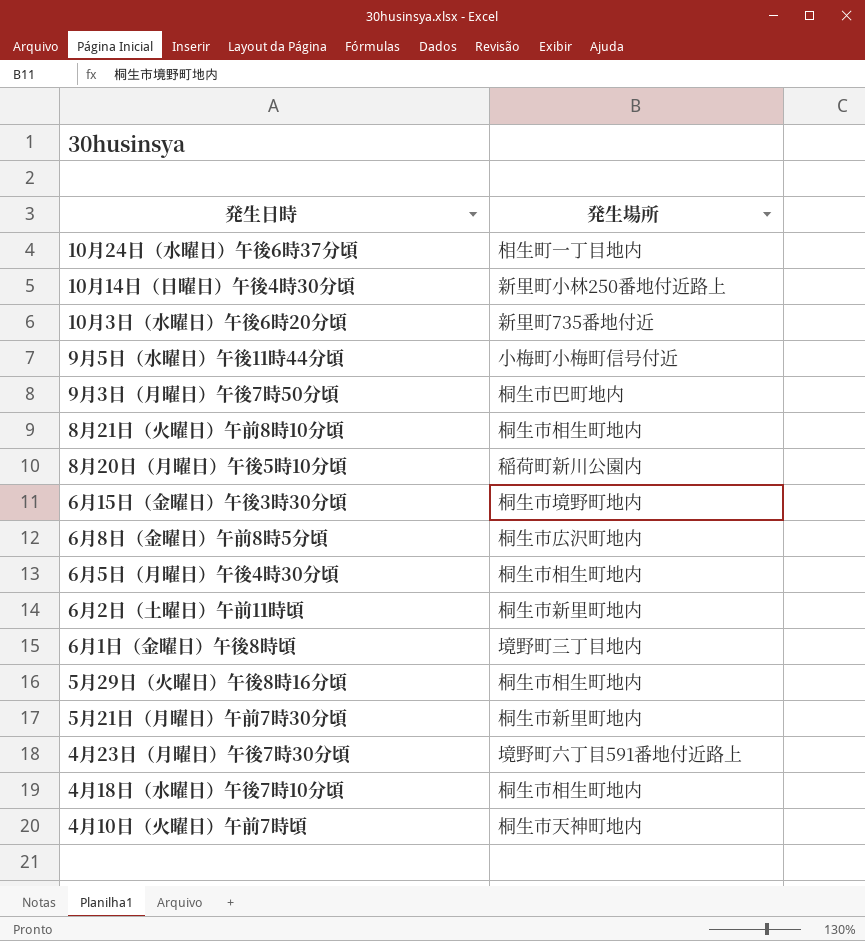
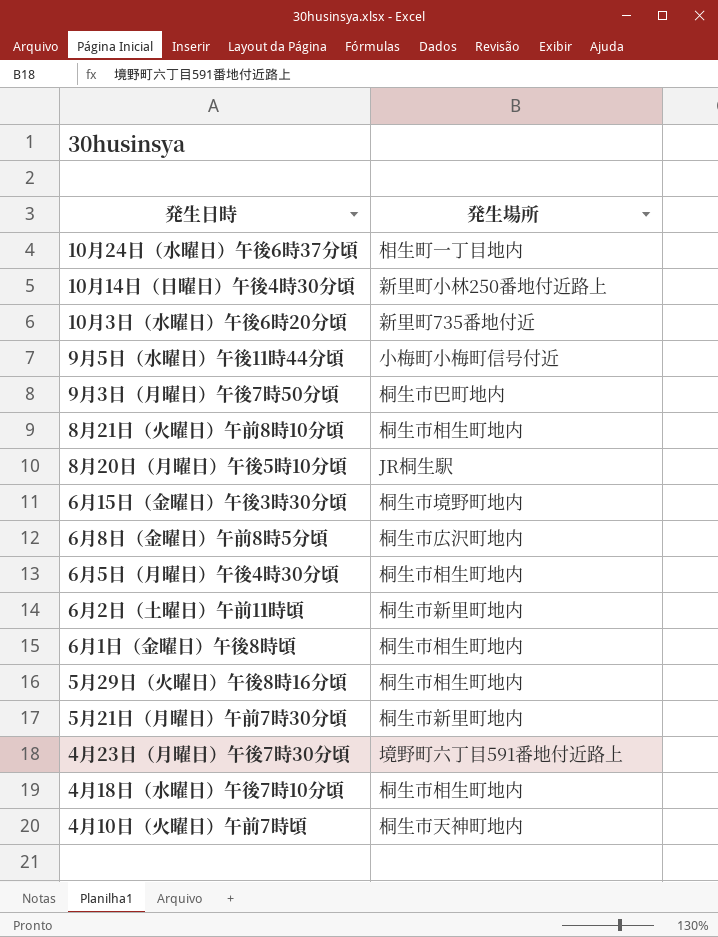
8月20日（月曜日）午後5時10分頃 | 発生場所: 稲荷町新川公園内 -> JR桐生駅
6月1日（金曜日）午後8時頃 | 発生場所: 境野町三丁目地内 -> 桐生市相生町地内

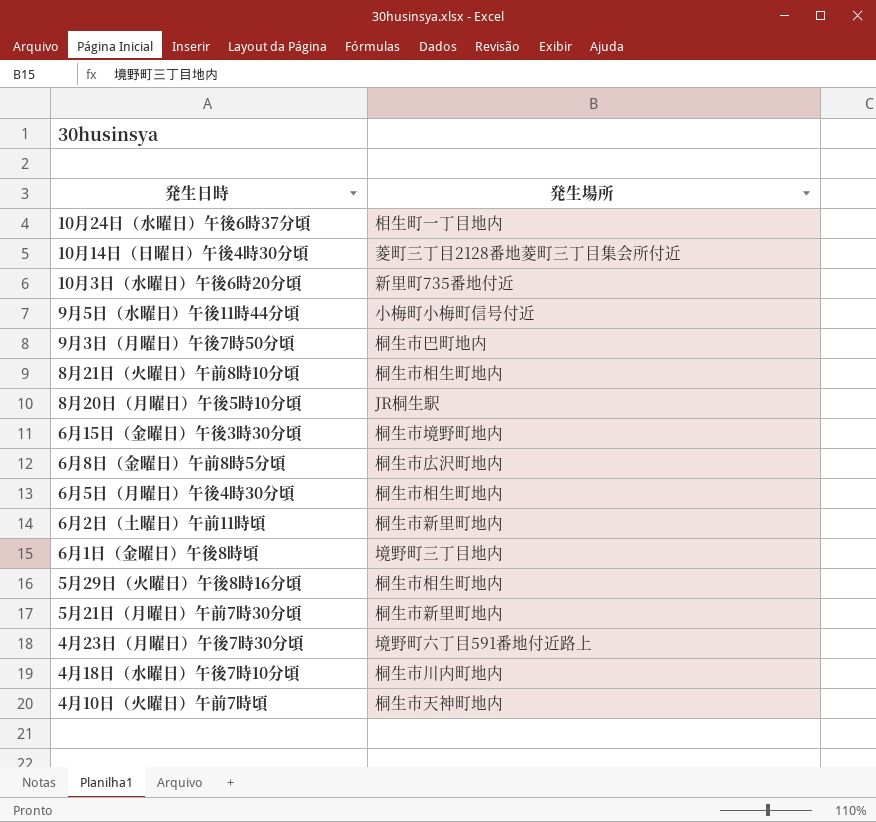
10月14日（日曜日）午後4時30分頃 | 発生場所: 新里町小林250番地付近路上 -> 菱町三丁目2128番地菱町三丁目集会所付近
6月1日（金曜日）午後8時頃 | 発生場所: 桐生市相生町地内 -> 境野町三丁目地内
4月18日（水曜日）午後7時10分頃 | 発生場所: 桐生市相生町地内 -> 桐生市川内町地内

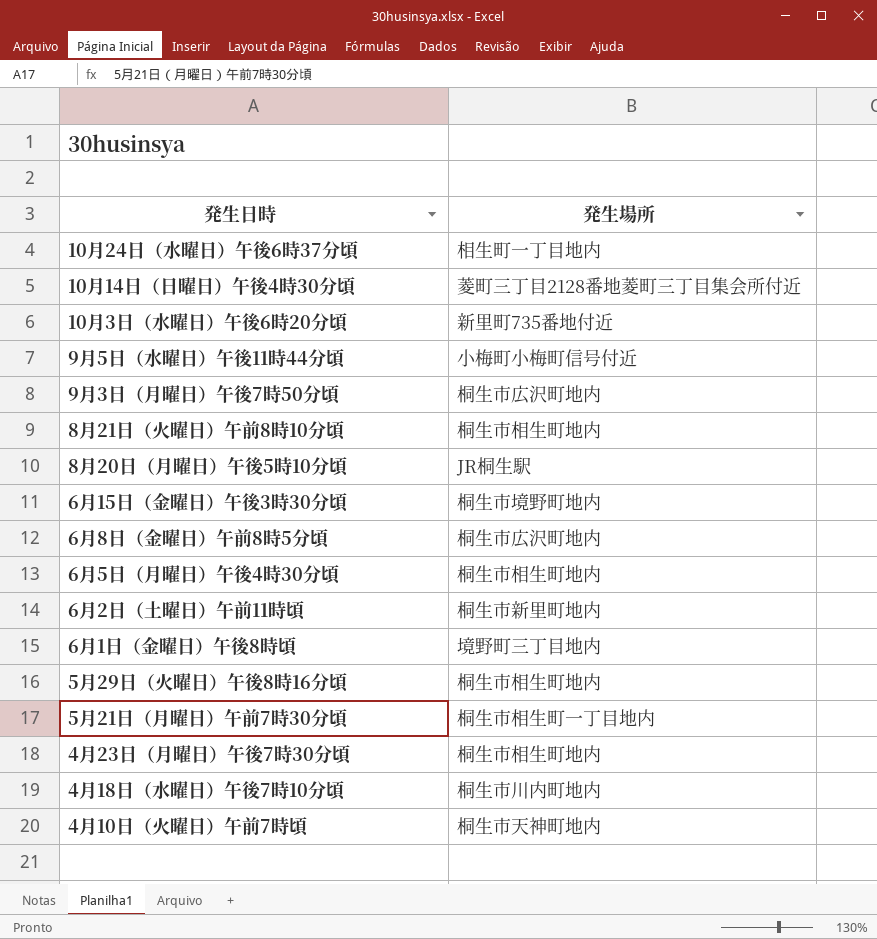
9月3日（月曜日）午後7時50分頃 | 発生場所: 桐生市巴町地内 -> 桐生市広沢町地内
5月21日（月曜日）午前7時30分頃 | 発生場所: 桐生市新里町地内 -> 桐生市相生町一丁目地内
4月23日（月曜日）午後7時30分頃 | 発生場所: 境野町六丁目591番地付近路上 -> 桐生市相生町地内

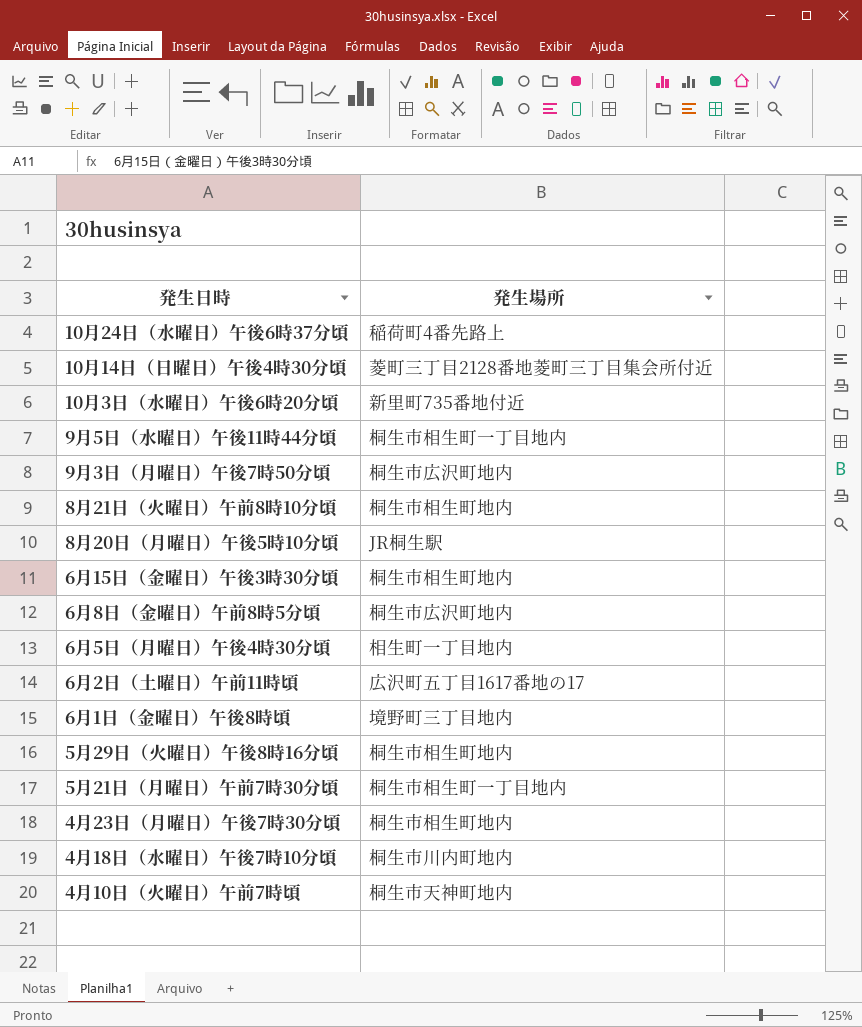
10月24日（水曜日）午後6時37分頃 | 発生場所: 相生町一丁目地内 -> 稲荷町4番先路上
9月5日（水曜日）午後11時44分頃 | 発生場所: 小梅町小梅町信号付近 -> 桐生市相生町一丁目地内
6月15日（金曜日）午後3時30分頃 | 発生場所: 桐生市境野町地内 -> 桐生市相生町地内
6月5日（月曜日）午後4時30分頃 | 発生場所: 桐生市相生町地内 -> 相生町一丁目地内
6月2日（土曜日）午前11時頃 | 発生場所: 桐生市新里町地内 -> 広沢町五丁目1617番地の17

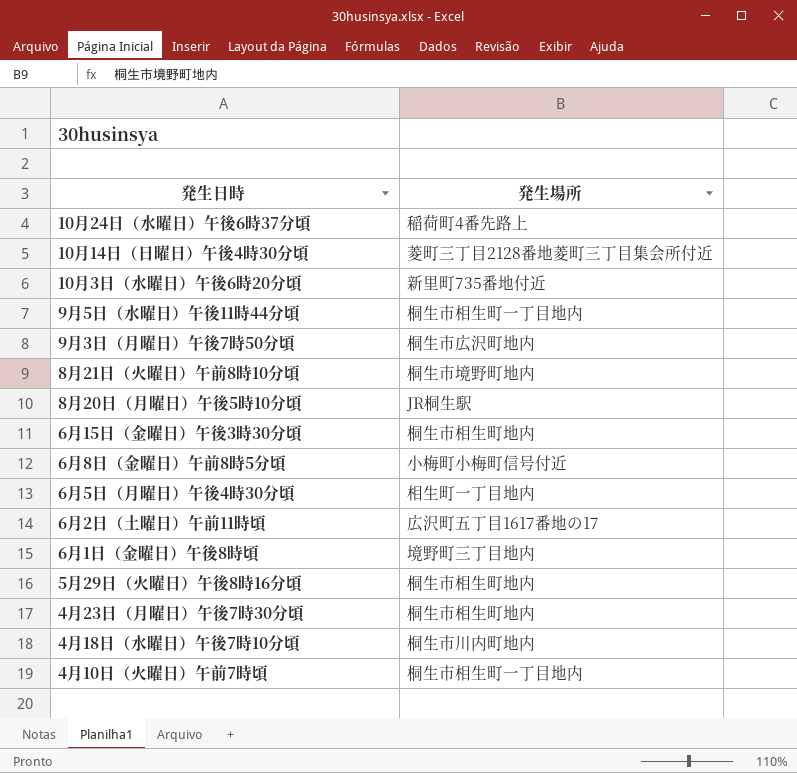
row 5月21日（月曜日）午前7時30分頃: 桐生市相生町一丁目地内 -> none
8月21日（火曜日）午前8時10分頃 | 発生場所: 桐生市相生町地内 -> 桐生市境野町地内
6月8日（金曜日）午前8時5分頃 | 発生場所: 桐生市広沢町地内 -> 小梅町小梅町信号付近
4月10日（火曜日）午前7時頃 | 発生場所: 桐生市天神町地内 -> 桐生市相生町一丁目地内

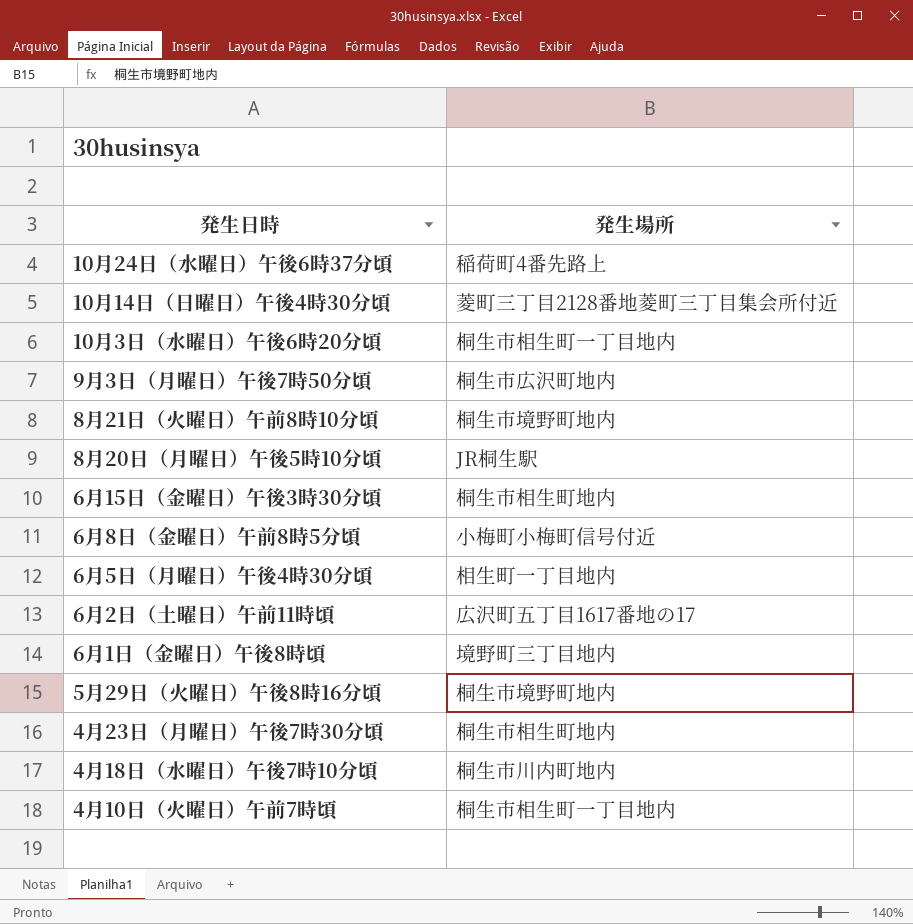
row 9月5日（水曜日）午後11時44分頃: 桐生市相生町一丁目地内 -> none
10月3日（水曜日）午後6時20分頃 | 発生場所: 新里町735番地付近 -> 桐生市相生町一丁目地内
5月29日（火曜日）午後8時16分頃 | 発生場所: 桐生市相生町地内 -> 桐生市境野町地内

